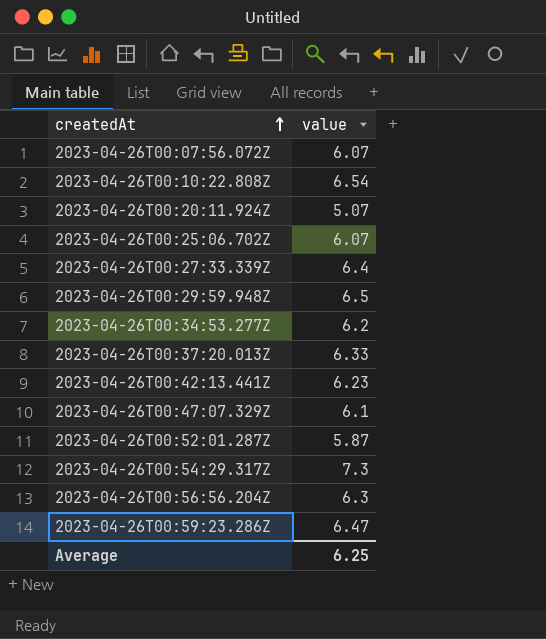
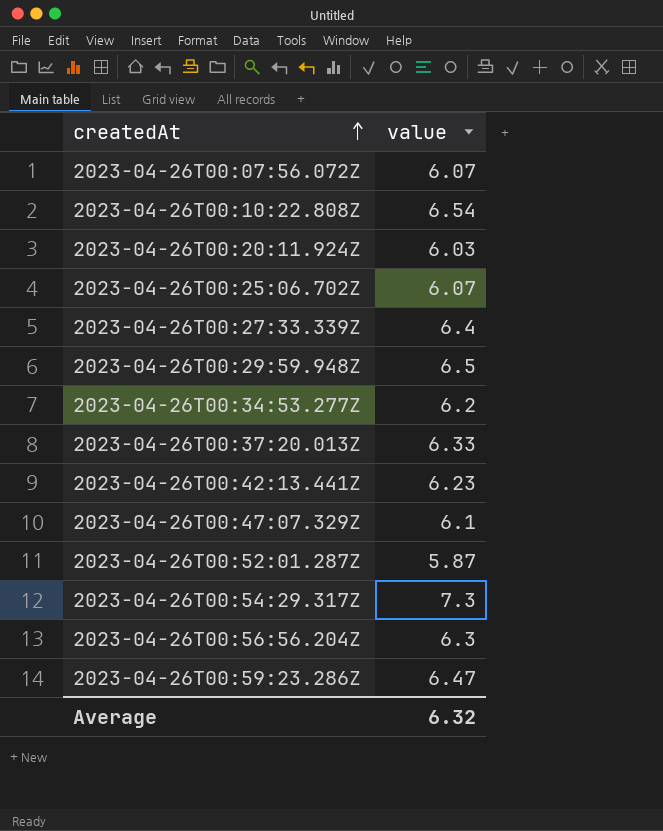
2023-04-26T00:20:11.924Z | value: 5.07 -> 6.03
Average | value: 6.25 -> 6.32

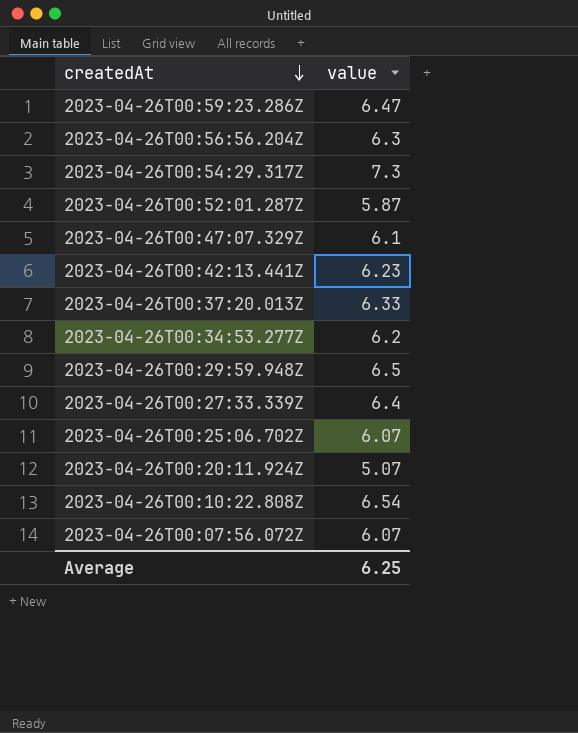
row order: createdAt ascending -> createdAt descending
2023-04-26T00:20:11.924Z | value: 6.03 -> 5.07
Average | value: 6.32 -> 6.25

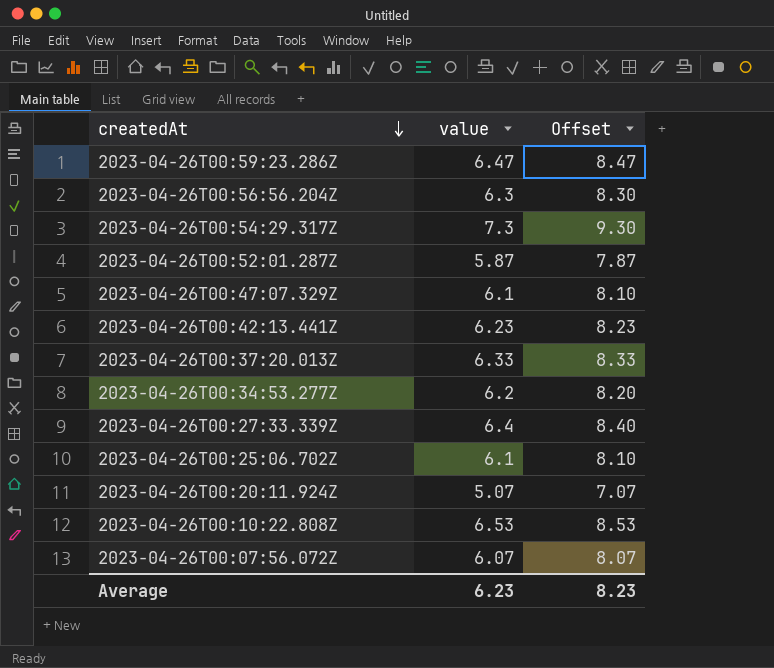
column Offset | formula: none -> [value] + 2
row 2023-04-26T00:29:59.948Z: 6.5 -> none
2023-04-26T00:25:06.702Z | value: 6.07 -> 6.1
2023-04-26T00:10:22.808Z | value: 6.54 -> 6.53
Average | value: 6.25 -> 6.23

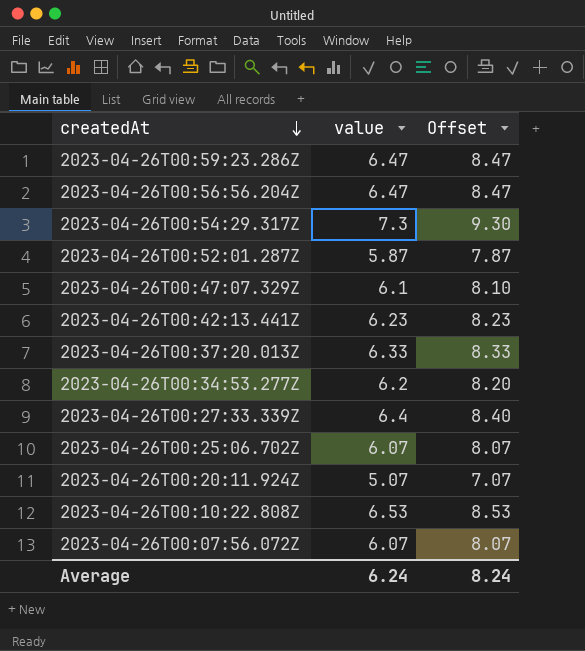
2023-04-26T00:56:56.204Z | value: 6.3 -> 6.47
2023-04-26T00:56:56.204Z | Offset: 8.30 -> 8.47
2023-04-26T00:25:06.702Z | value: 6.1 -> 6.07
2023-04-26T00:25:06.702Z | Offset: 8.10 -> 8.07
Average | value: 6.23 -> 6.24
Average | Offset: 8.23 -> 8.24

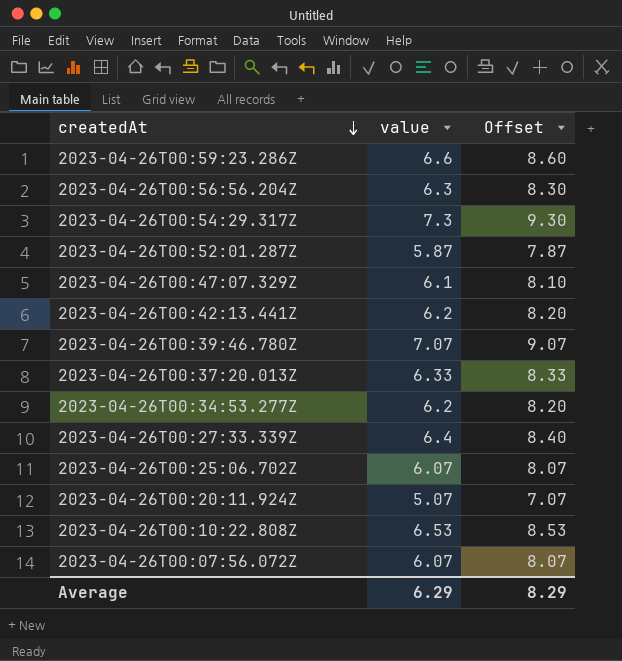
2023-04-26T00:59:23.286Z | value: 6.47 -> 6.6
2023-04-26T00:59:23.286Z | Offset: 8.47 -> 8.60
2023-04-26T00:56:56.204Z | value: 6.47 -> 6.3
2023-04-26T00:56:56.204Z | Offset: 8.47 -> 8.30
2023-04-26T00:42:13.441Z | value: 6.23 -> 6.2
2023-04-26T00:42:13.441Z | Offset: 8.23 -> 8.20
row 2023-04-26T00:39:46.780Z: none -> 7.07 | 9.07
Average | value: 6.24 -> 6.29
Average | Offset: 8.24 -> 8.29

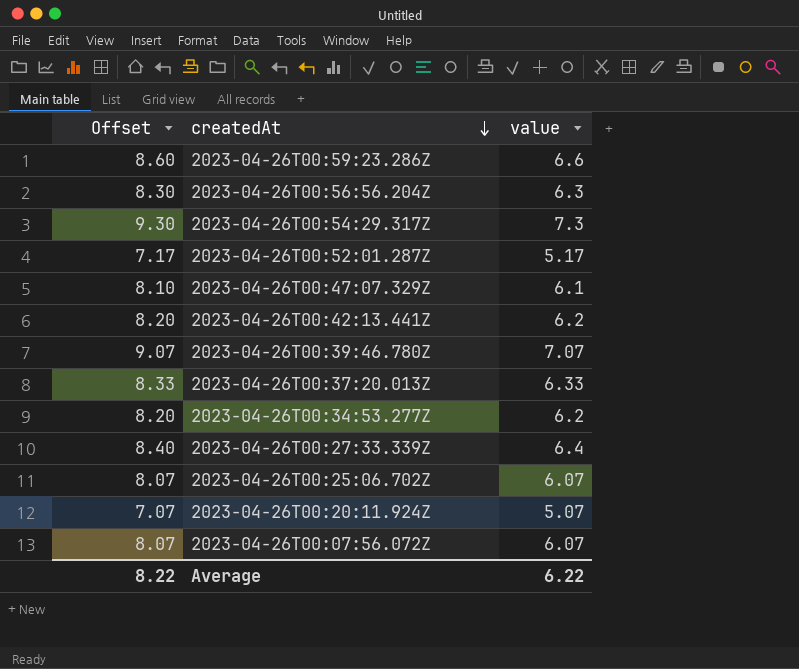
column Offset | position: 3 -> 1
row 2023-04-26T00:10:22.808Z: 6.53 | 8.53 -> none
2023-04-26T00:52:01.287Z | Offset: 7.87 -> 7.17
2023-04-26T00:52:01.287Z | value: 5.87 -> 5.17
Average | Offset: 8.29 -> 8.22
Average | value: 6.29 -> 6.22

